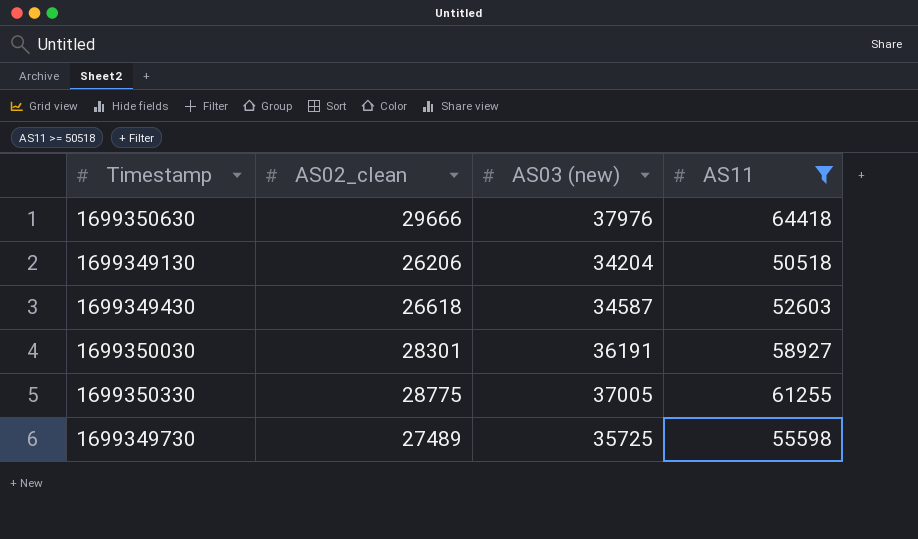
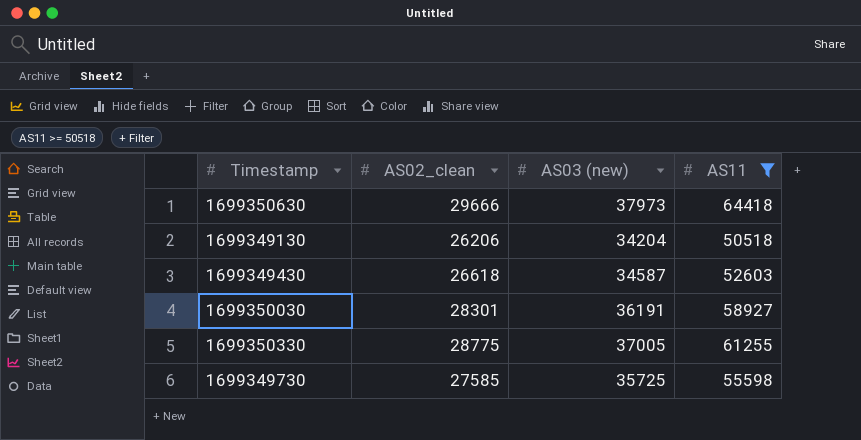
1699350630 | AS03 (new): 37976 -> 37973
1699349730 | AS02_clean: 27489 -> 27585

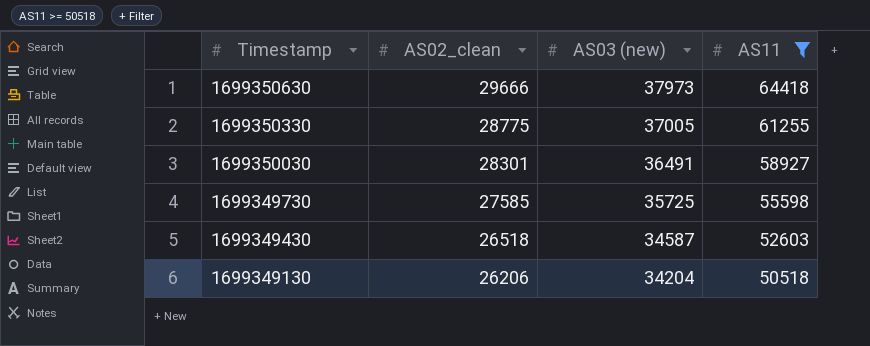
row order: none -> Timestamp descending
1699350030 | AS03 (new): 36191 -> 36491
1699349430 | AS02_clean: 26618 -> 26518

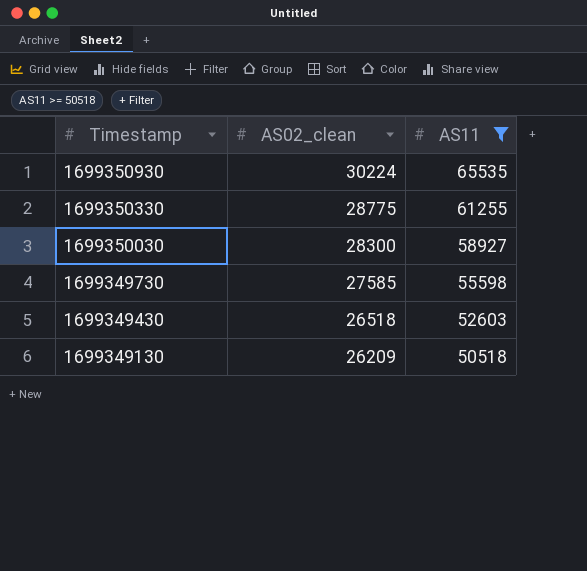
column AS03 (new) | position: 3 -> none
row 1699350630: 29666 | 37973 | 64418 -> none
row 1699350930: none -> 30224 | 65535
1699350030 | AS02_clean: 28301 -> 28300
1699349130 | AS02_clean: 26206 -> 26209

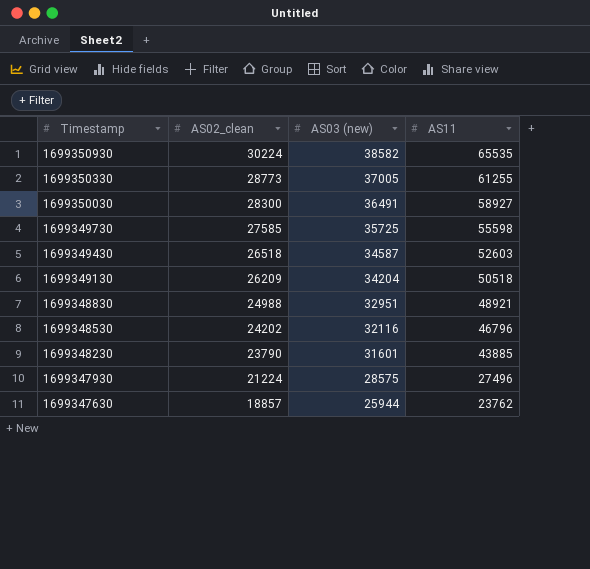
filter: AS11 >= 50518 -> none
column AS03 (new) | position: none -> 3
1699350330 | AS02_clean: 28775 -> 28773

